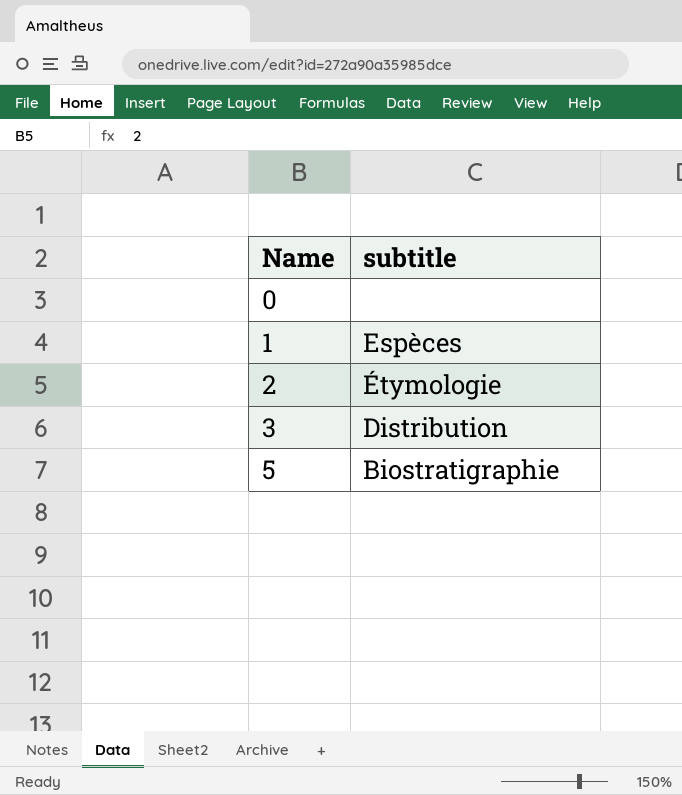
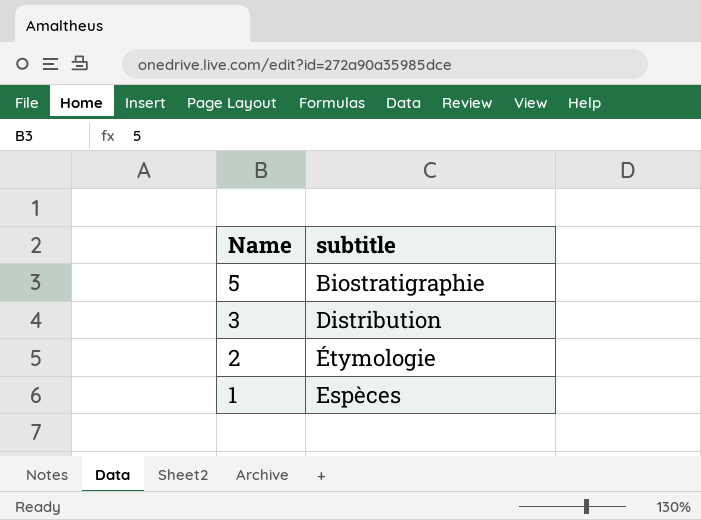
row order: Name ascending -> Name descending
row 0: none -> none

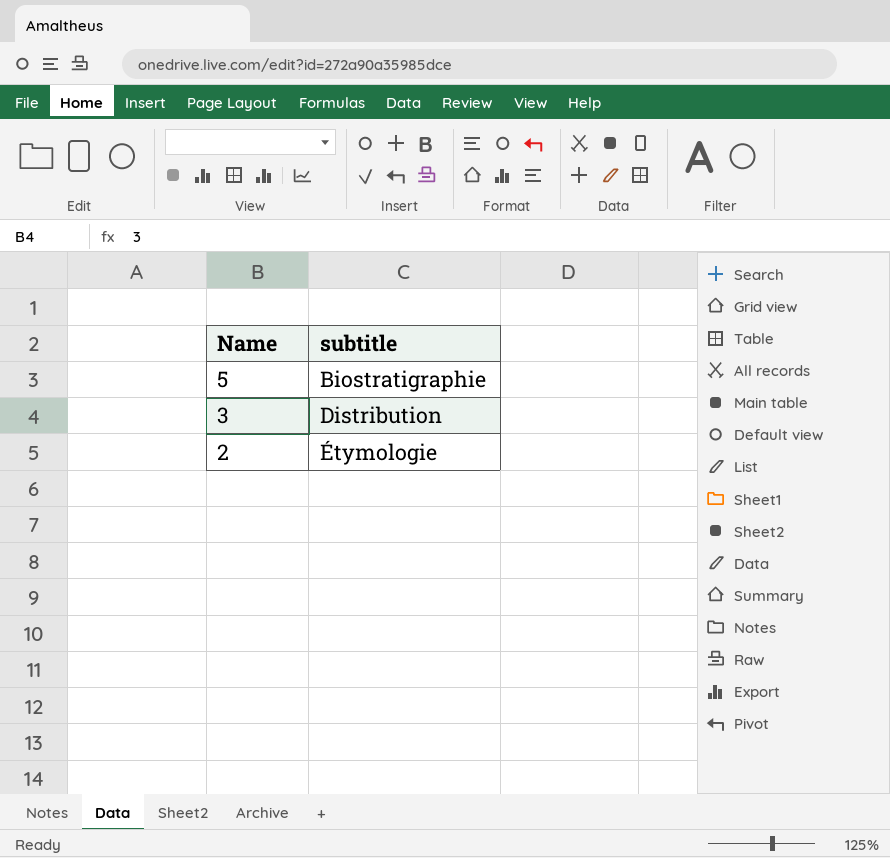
row 1: Espèces -> none

